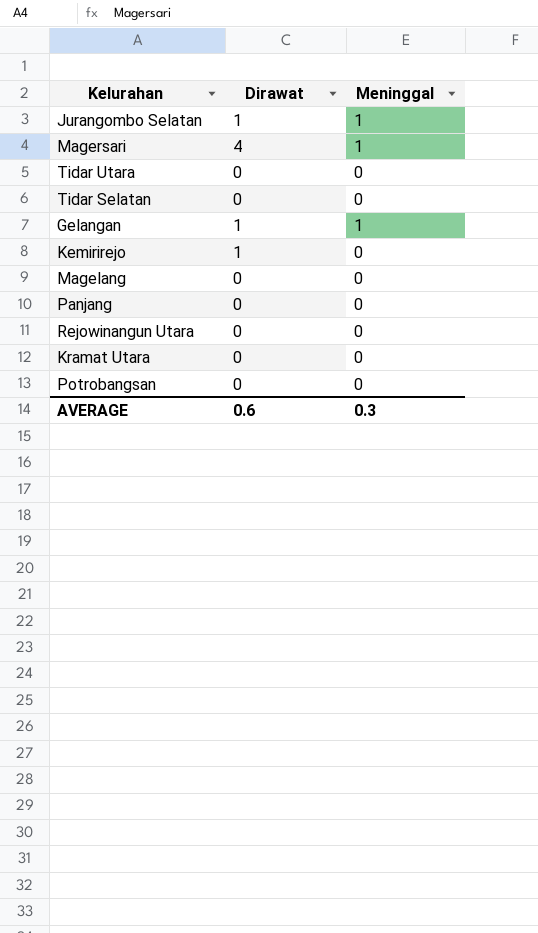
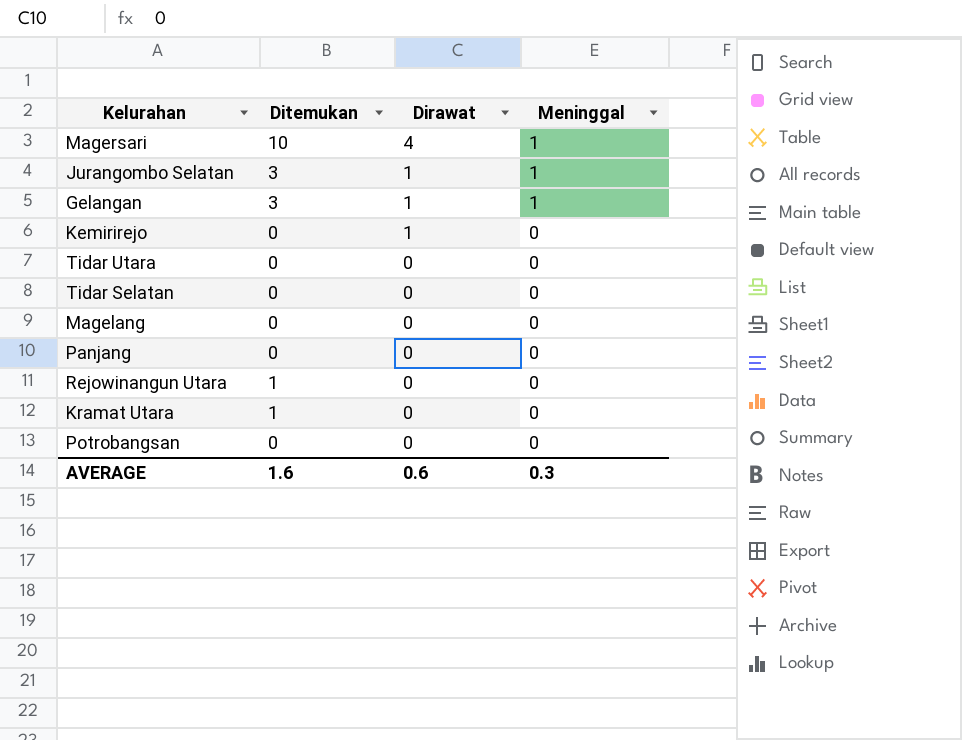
row order: none -> Dirawat descending
column Ditemukan | position: none -> 2

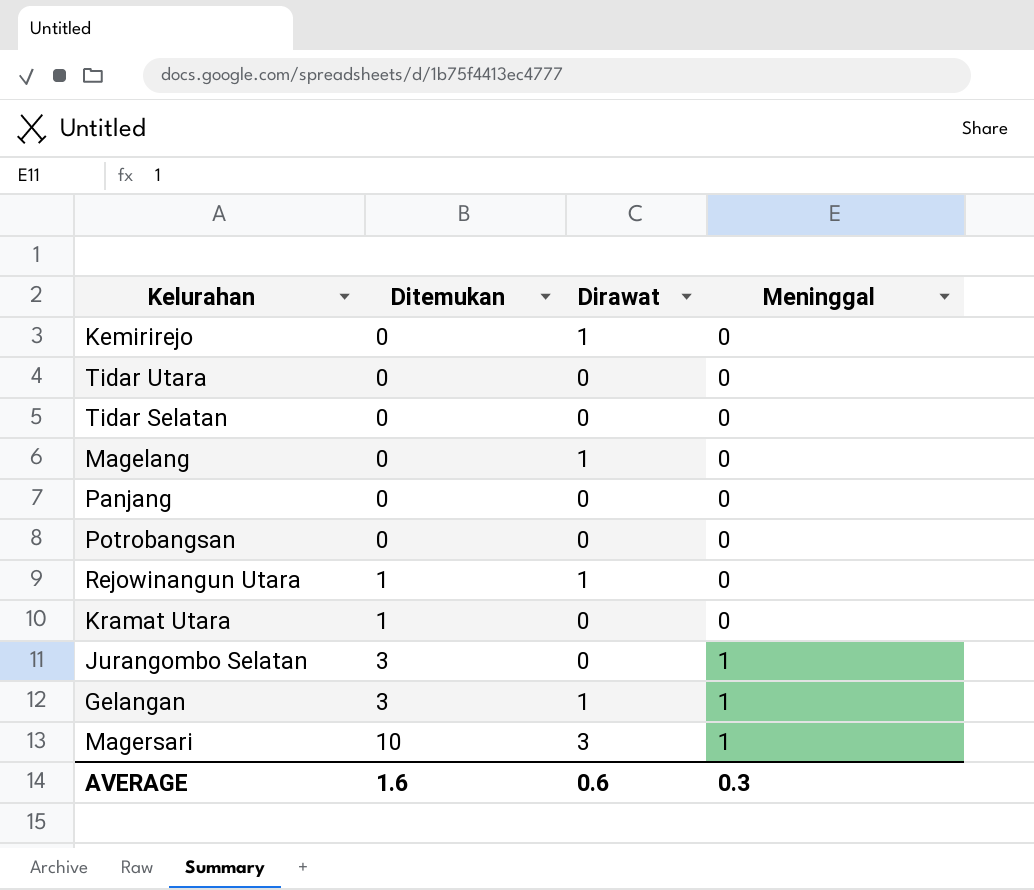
row order: Dirawat descending -> Ditemukan ascending
Magelang | Dirawat: 0 -> 1
Rejowinangun Utara | Dirawat: 0 -> 1
Jurangombo Selatan | Dirawat: 1 -> 0
Magersari | Dirawat: 4 -> 3

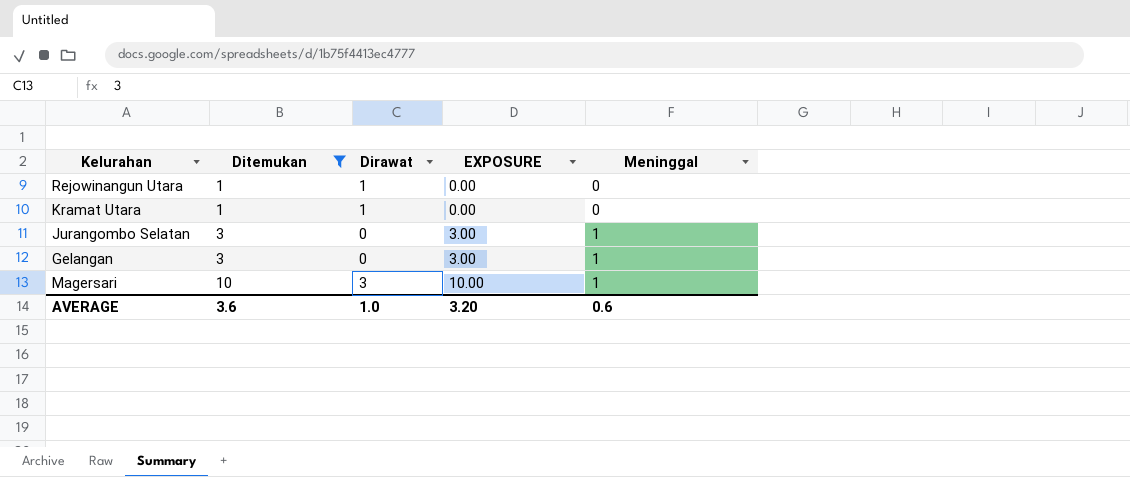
filter: none -> Ditemukan != 0
column EXPOSURE | formula: none -> [Ditemukan] * [Meninggal]
Kramat Utara | Dirawat: 0 -> 1
Gelangan | Dirawat: 1 -> 0
AVERAGE | Ditemukan: 1.6 -> 3.6
AVERAGE | Dirawat: 0.6 -> 1.0
AVERAGE | Meninggal: 0.3 -> 0.6

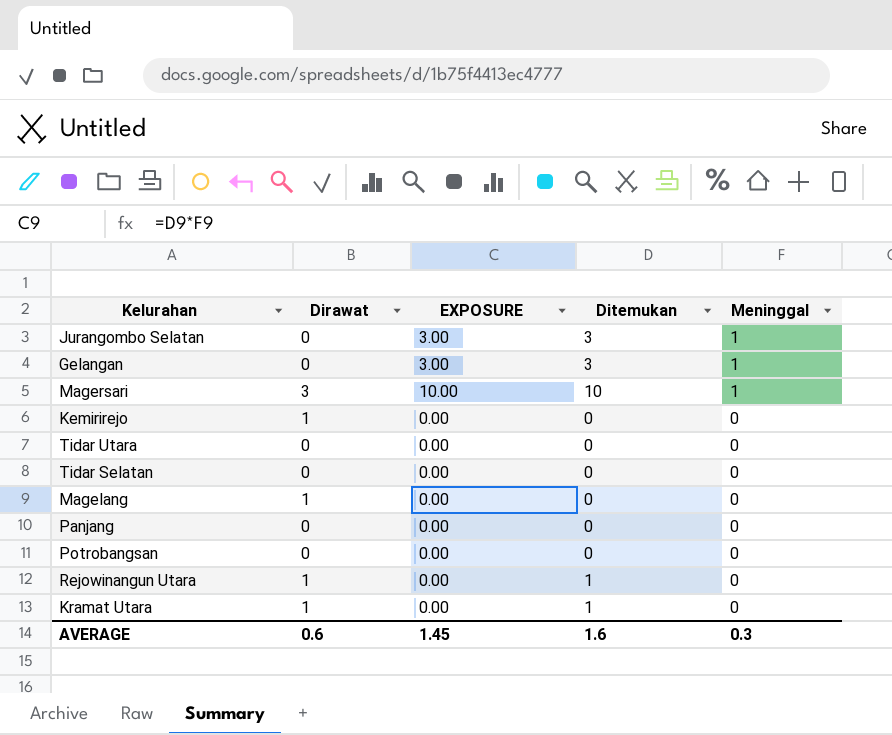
filter: Ditemukan != 0 -> none
row order: Ditemukan ascending -> Meninggal descending
column Ditemukan | position: 2 -> 4
AVERAGE | Dirawat: 1.0 -> 0.6
AVERAGE | EXPOSURE: 3.20 -> 1.45
AVERAGE | Ditemukan: 3.6 -> 1.6
AVERAGE | Meninggal: 0.6 -> 0.3

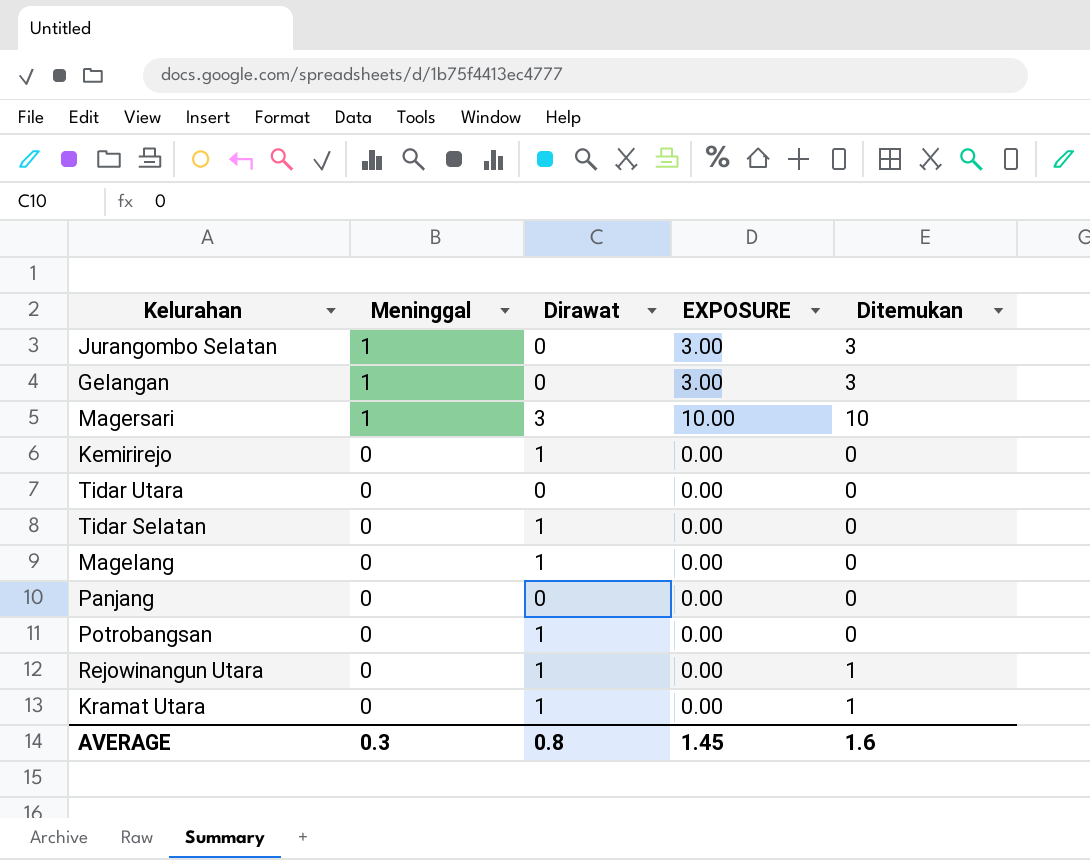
column Meninggal | position: 5 -> 2
Tidar Selatan | Dirawat: 0 -> 1
Potrobangsan | Dirawat: 0 -> 1
AVERAGE | Dirawat: 0.6 -> 0.8

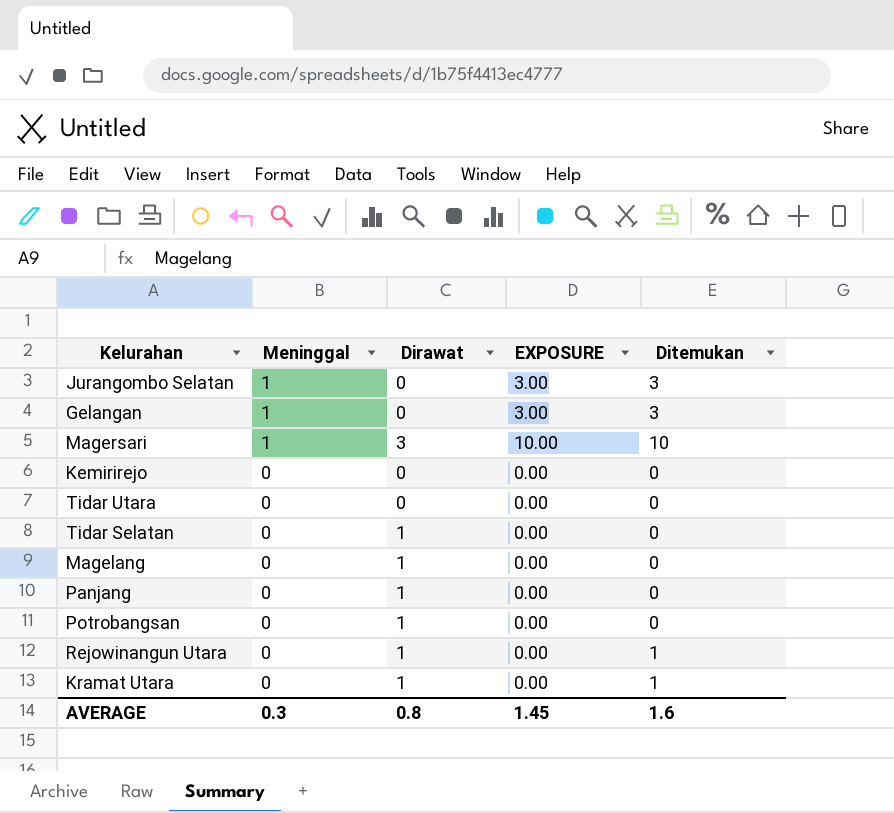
Kemirirejo | Dirawat: 1 -> 0
Panjang | Dirawat: 0 -> 1

